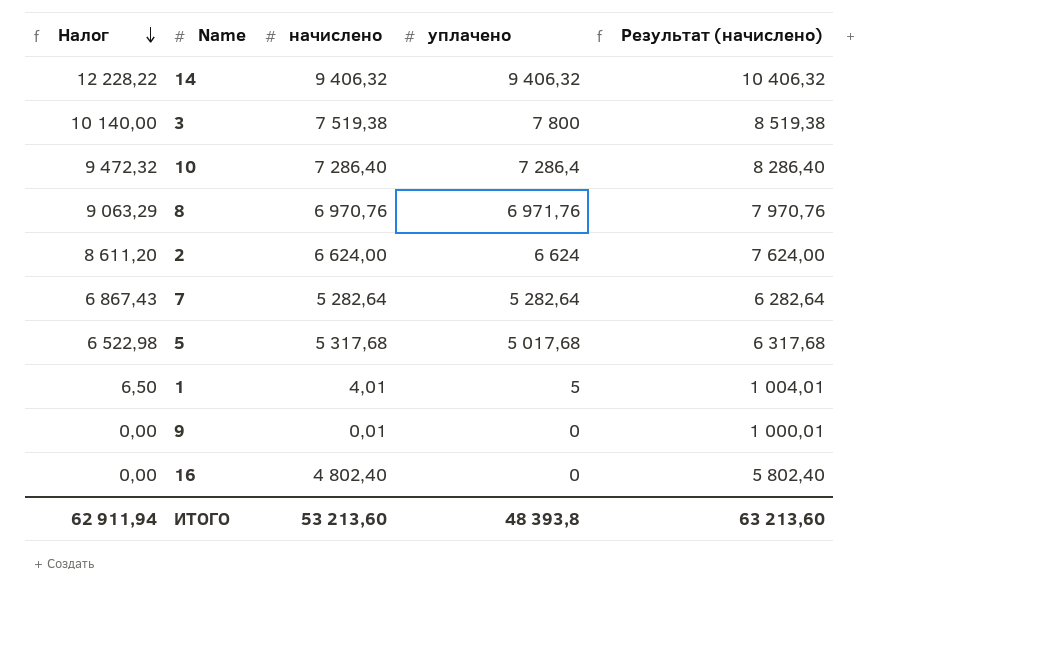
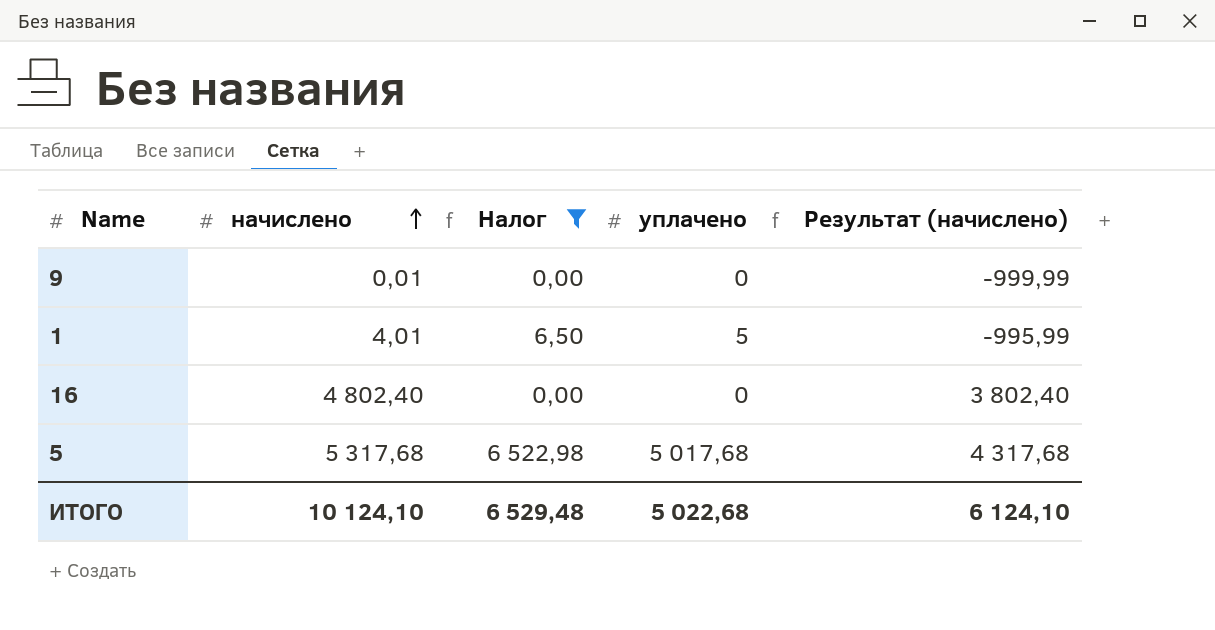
filter: none -> Налог <= 6 522,98
row order: Налог descending -> начислено ascending
column Налог | position: 1 -> 3
column Результат (начислено) | formula: [начислено] + 1000 -> [начислено] - 1000
ИТОГО | начислено: 53 213,60 -> 10 124,10
ИТОГО | Налог: 62 911,94 -> 6 529,48
ИТОГО | уплачено: 48 393,8 -> 5 022,68
ИТОГО | Результат (начислено): 63 213,60 -> 6 124,10

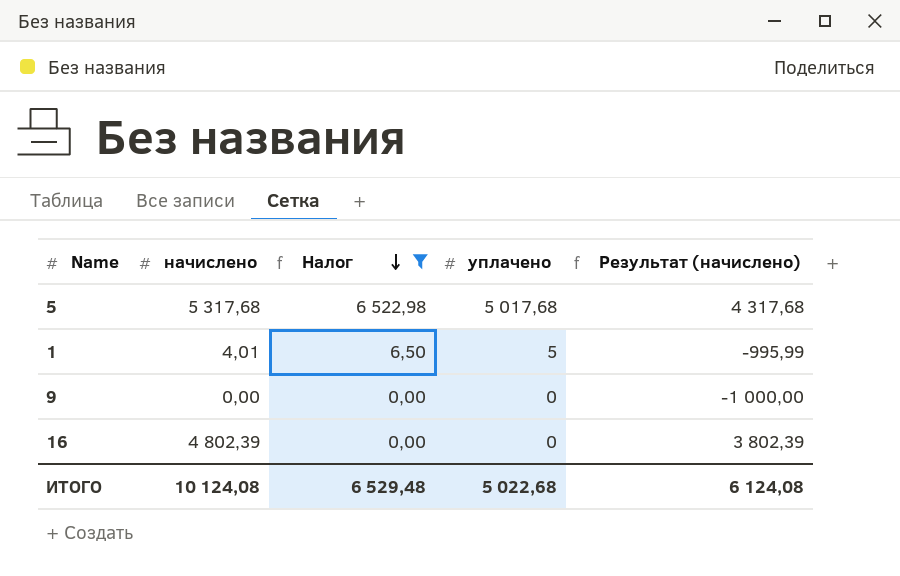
row order: начислено ascending -> Налог descending
9 | начислено: 0,01 -> 0,00
9 | Результат (начислено): -999,99 -> -1 000,00
16 | начислено: 4 802,40 -> 4 802,39
16 | Результат (начислено): 3 802,40 -> 3 802,39
ИТОГО | начислено: 10 124,10 -> 10 124,08
ИТОГО | Результат (начислено): 6 124,10 -> 6 124,08

